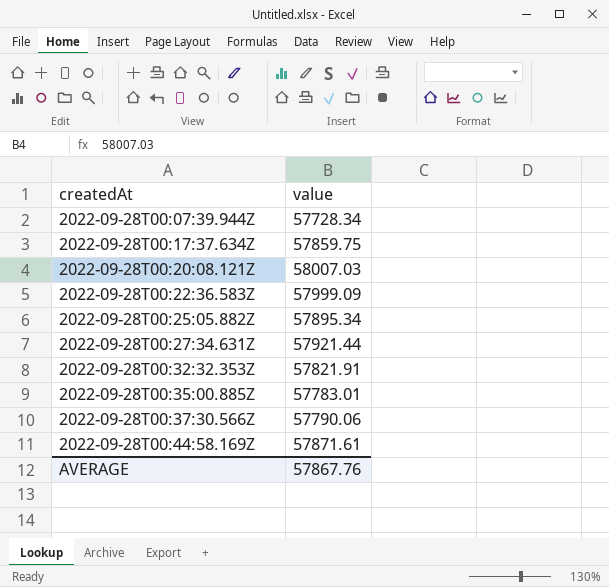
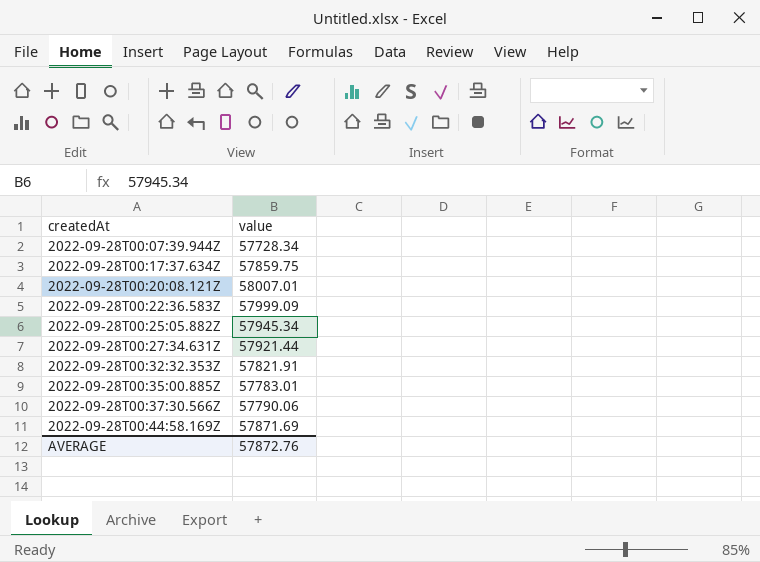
2022-09-28T00:20:08.121Z | value: 58007.03 -> 58007.01
2022-09-28T00:25:05.882Z | value: 57895.34 -> 57945.34
2022-09-28T00:44:58.169Z | value: 57871.61 -> 57871.69
AVERAGE | value: 57867.76 -> 57872.76

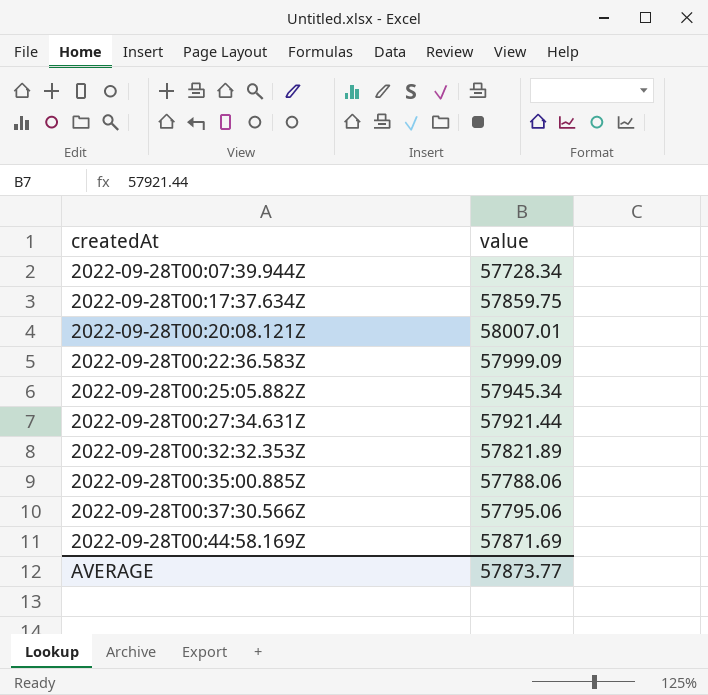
2022-09-28T00:32:32.353Z | value: 57821.91 -> 57821.89
2022-09-28T00:35:00.885Z | value: 57783.01 -> 57788.06
2022-09-28T00:37:30.566Z | value: 57790.06 -> 57795.06
AVERAGE | value: 57872.76 -> 57873.77

